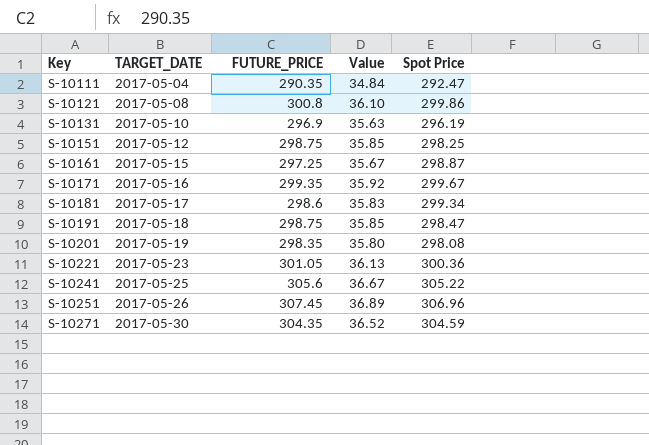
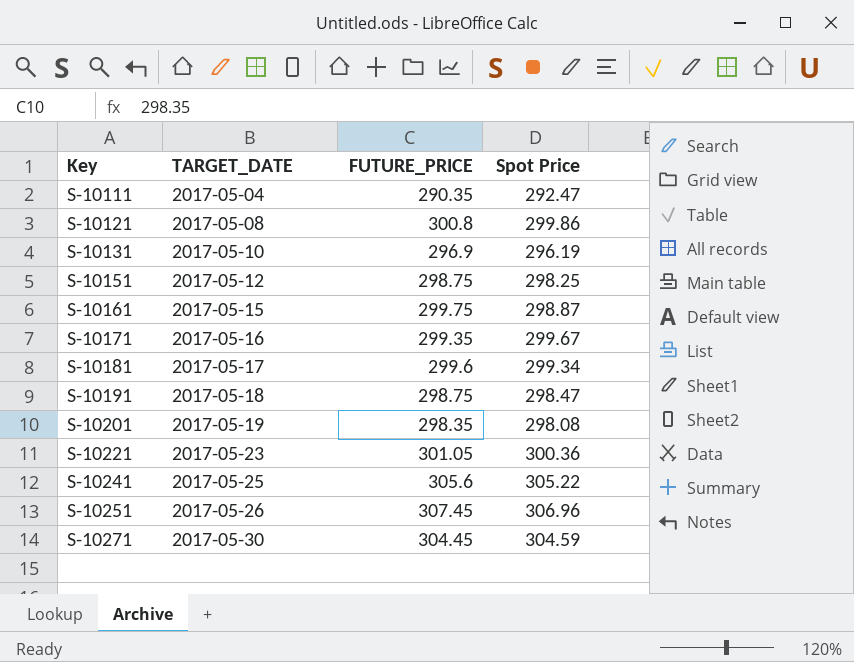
column Value | formula: [FUTURE_PRICE] * 0.12 -> none
S-10161 | FUTURE_PRICE: 297.25 -> 299.75
S-10181 | FUTURE_PRICE: 298.6 -> 299.6
S-10271 | FUTURE_PRICE: 304.35 -> 304.45

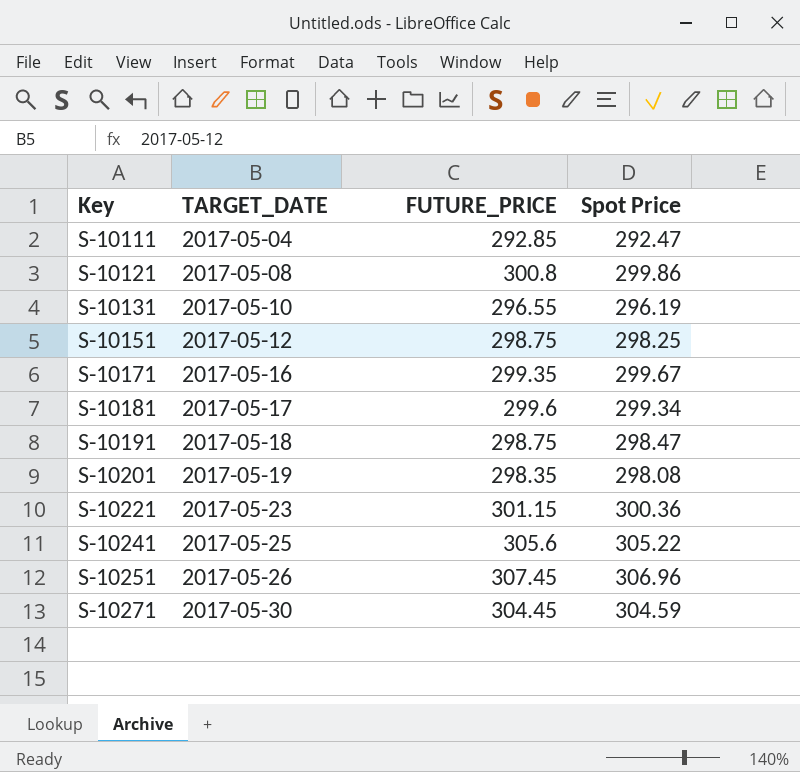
row S-10161: 2017-05-15 | 299.75 | 298.87 -> none
S-10111 | FUTURE_PRICE: 290.35 -> 292.85
S-10131 | FUTURE_PRICE: 296.9 -> 296.55
S-10221 | FUTURE_PRICE: 301.05 -> 301.15

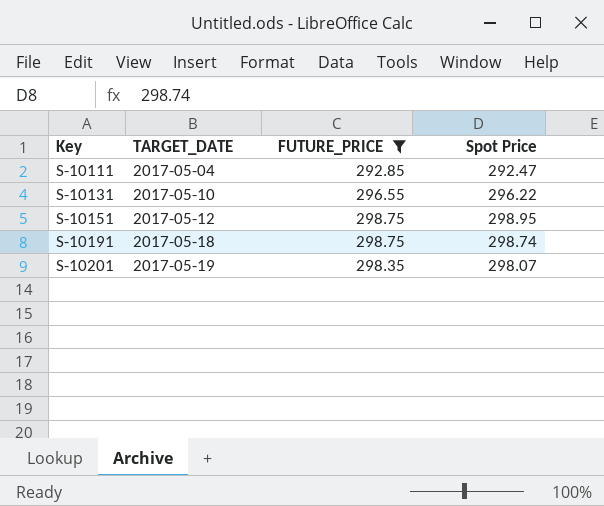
filter: none -> FUTURE_PRICE <= 298.75
S-10131 | Spot Price: 296.19 -> 296.22
S-10151 | Spot Price: 298.25 -> 298.95
S-10191 | Spot Price: 298.47 -> 298.74
S-10201 | Spot Price: 298.08 -> 298.07

